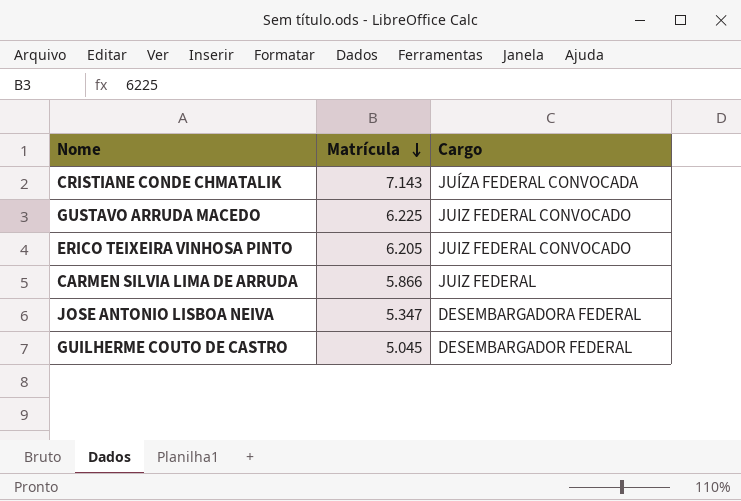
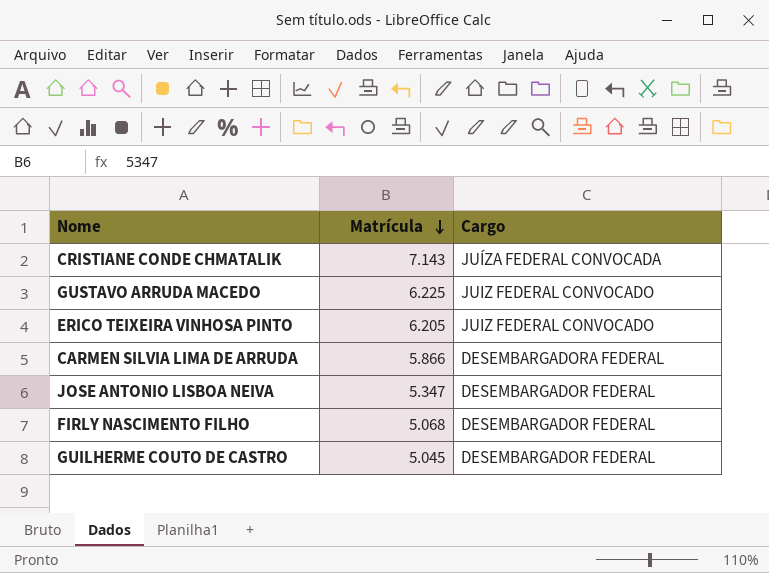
CARMEN SILVIA LIMA DE ARRUDA | Cargo: JUIZ FEDERAL -> DESEMBARGADORA FEDERAL
JOSE ANTONIO LISBOA NEIVA | Cargo: DESEMBARGADORA FEDERAL -> DESEMBARGADOR FEDERAL
row FIRLY NASCIMENTO FILHO: none -> 5.068 | DESEMBARGADOR FEDERAL

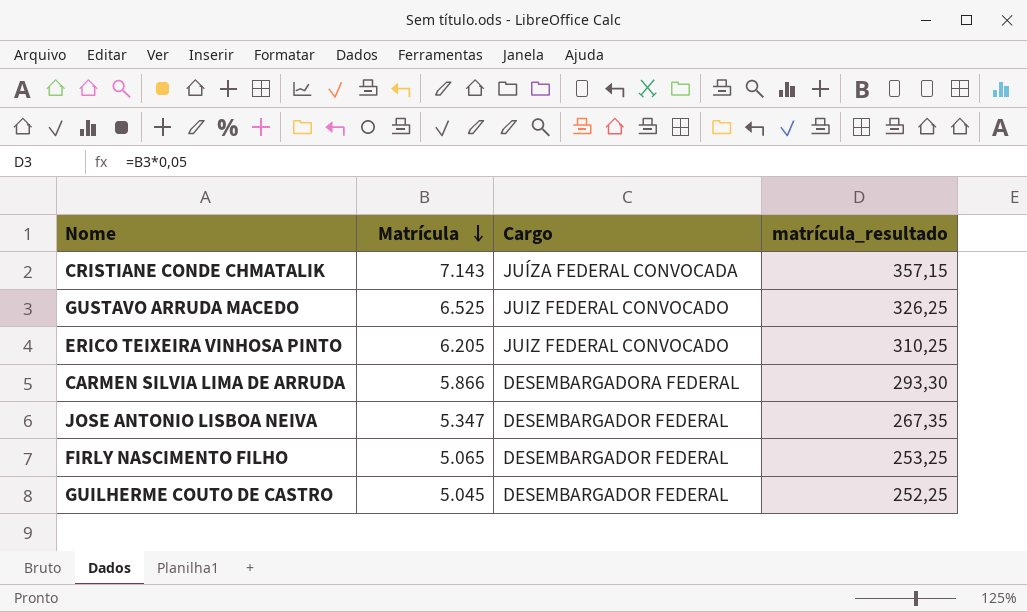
column matrícula_resultado | formula: none -> [Matrícula] * 0,05
GUSTAVO ARRUDA MACEDO | Matrícula: 6.225 -> 6.525
FIRLY NASCIMENTO FILHO | Matrícula: 5.068 -> 5.065

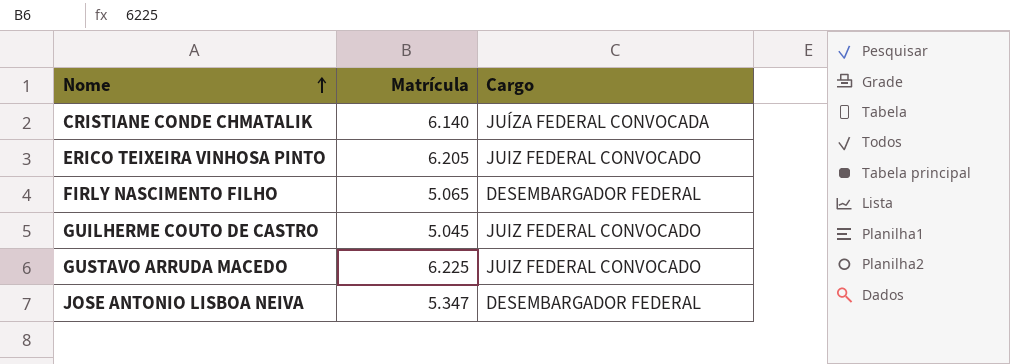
row order: Matrícula descending -> Nome ascending
column matrícula_resultado | formula: [Matrícula] * 0,05 -> none
row CARMEN SILVIA LIMA DE ARRUDA: 5.866 | DESEMBARGADORA FEDERAL | 293,30 -> none
CRISTIANE CONDE CHMATALIK | Matrícula: 7.143 -> 6.140
GUILHERME COUTO DE CASTRO | Cargo: DESEMBARGADOR FEDERAL -> JUIZ FEDERAL CONVOCADO
GUSTAVO ARRUDA MACEDO | Matrícula: 6.525 -> 6.225

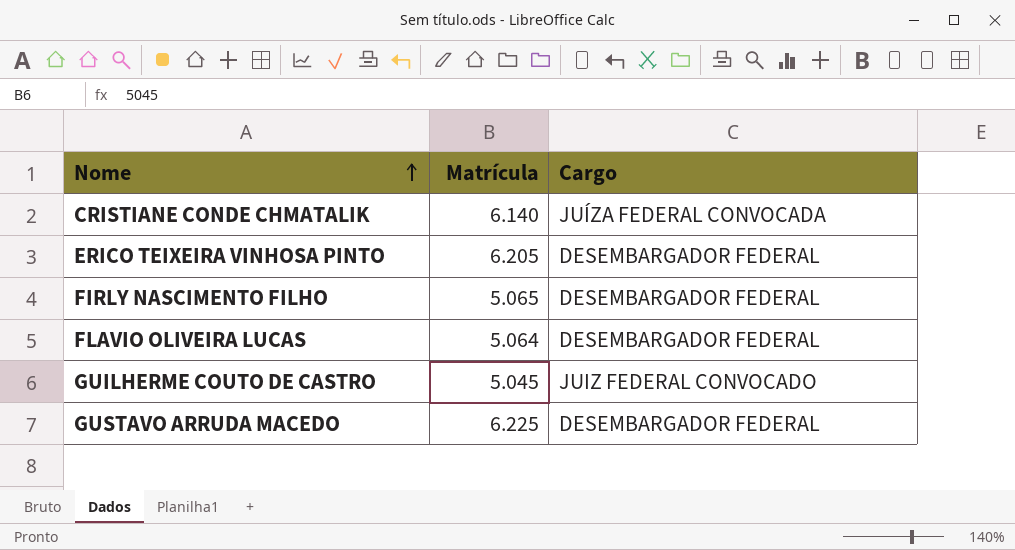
row JOSE ANTONIO LISBOA NEIVA: 5.347 | DESEMBARGADOR FEDERAL -> none
ERICO TEIXEIRA VINHOSA PINTO | Cargo: JUIZ FEDERAL CONVOCADO -> DESEMBARGADOR FEDERAL
row FLAVIO OLIVEIRA LUCAS: none -> 5.064 | DESEMBARGADOR FEDERAL
GUSTAVO ARRUDA MACEDO | Cargo: JUIZ FEDERAL CONVOCADO -> DESEMBARGADOR FEDERAL

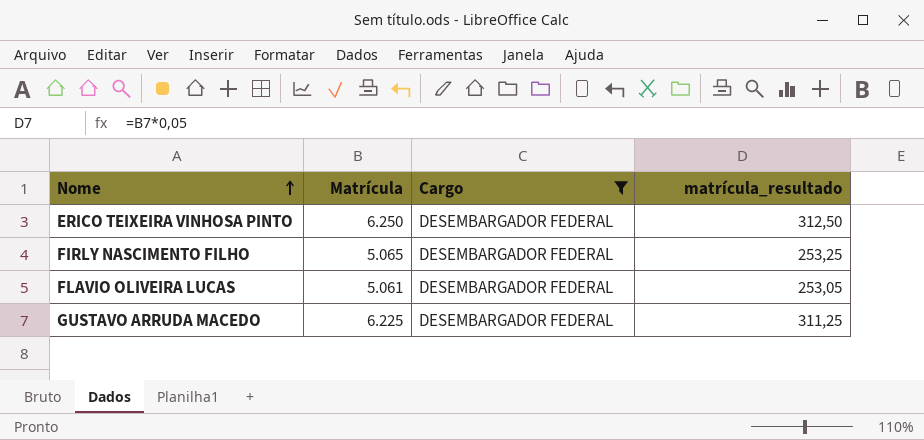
filter: none -> Cargo = DESEMBARGADOR FEDERAL
column matrícula_resultado | formula: none -> [Matrícula] * 0,05
ERICO TEIXEIRA VINHOSA PINTO | Matrícula: 6.205 -> 6.250
FLAVIO OLIVEIRA LUCAS | Matrícula: 5.064 -> 5.061

